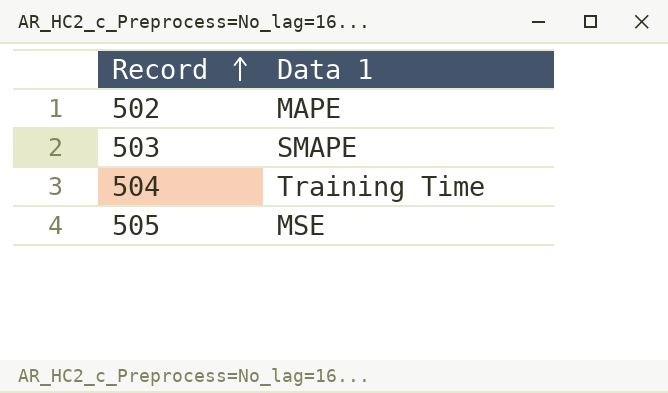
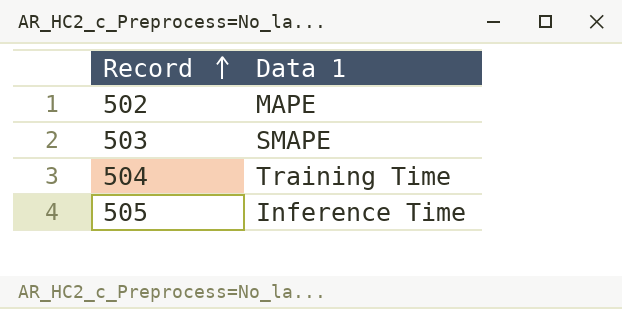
505 | Data 1: MSE -> Inference Time

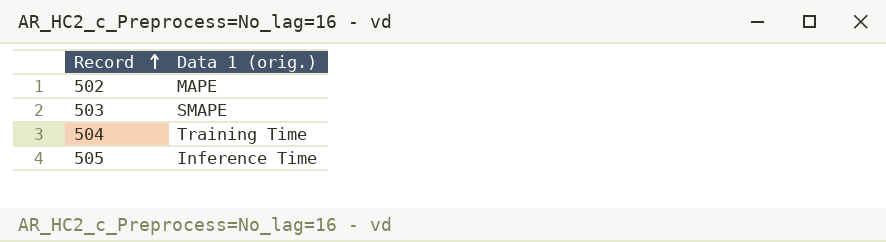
column name: Data 1 -> Data 1 (orig.)

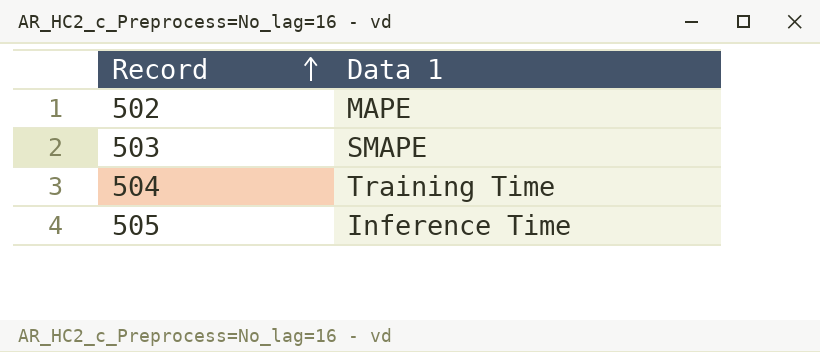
column name: Data 1 (orig.) -> Data 1

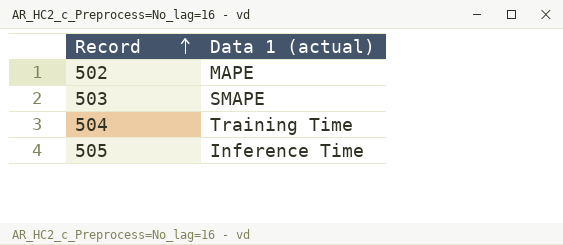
column name: Data 1 -> Data 1 (actual)

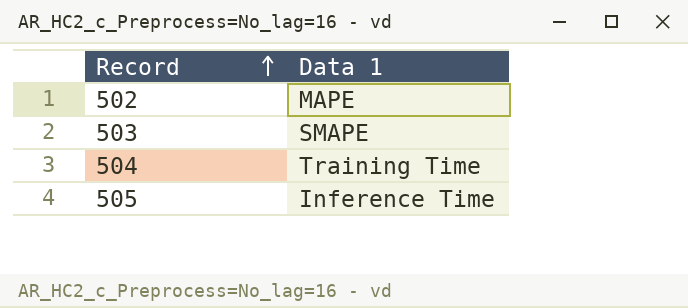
column name: Data 1 (actual) -> Data 1

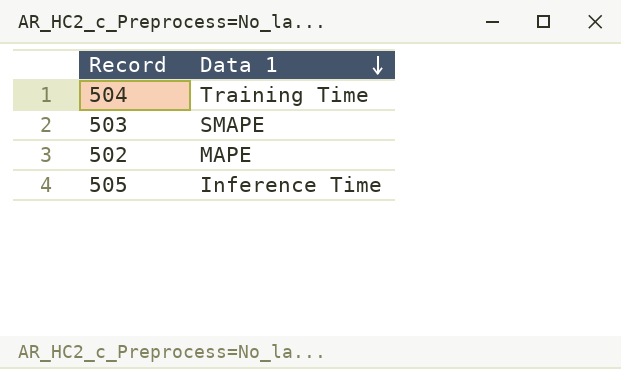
row order: Record ascending -> Data 1 descending

